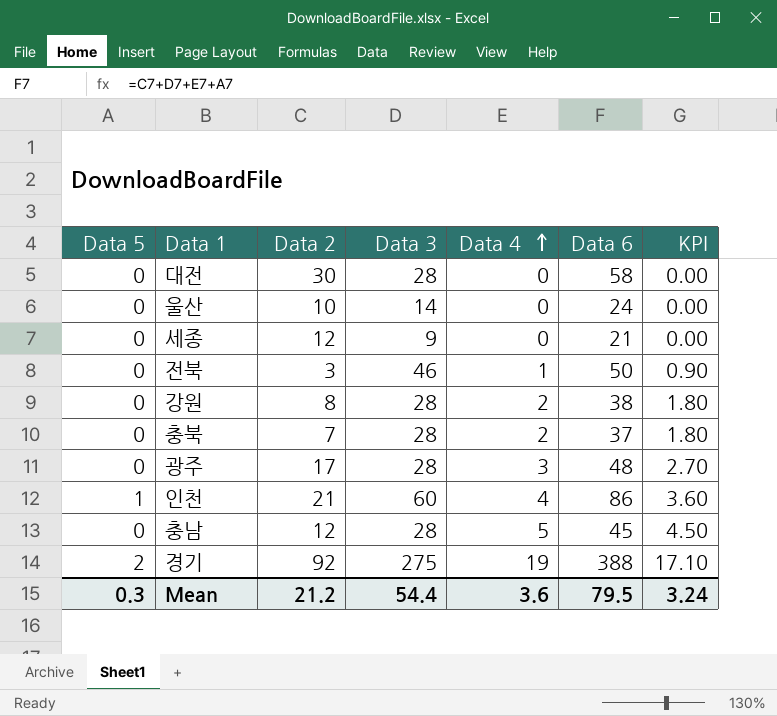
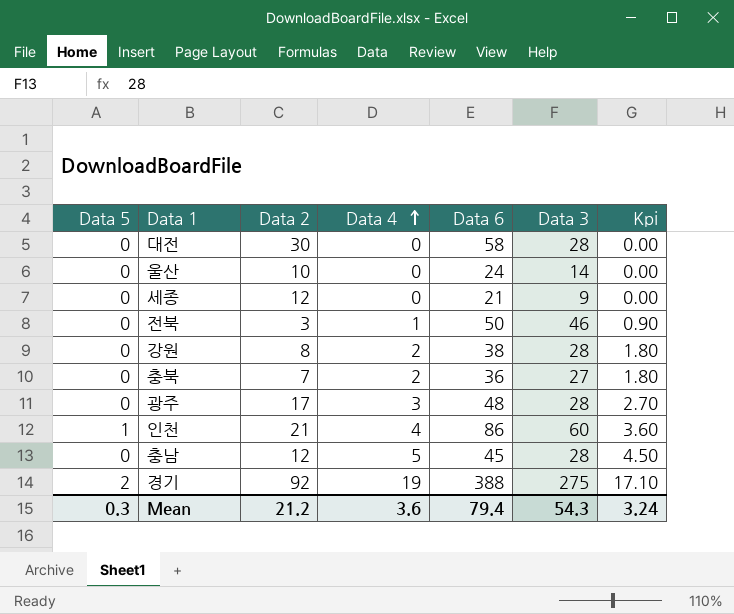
column Data 3 | position: 4 -> 6
column name: KPI -> Kpi
충북 | Data 6: 37 -> 36
충북 | Data 3: 28 -> 27
Mean | Data 6: 79.5 -> 79.4
Mean | Data 3: 54.4 -> 54.3

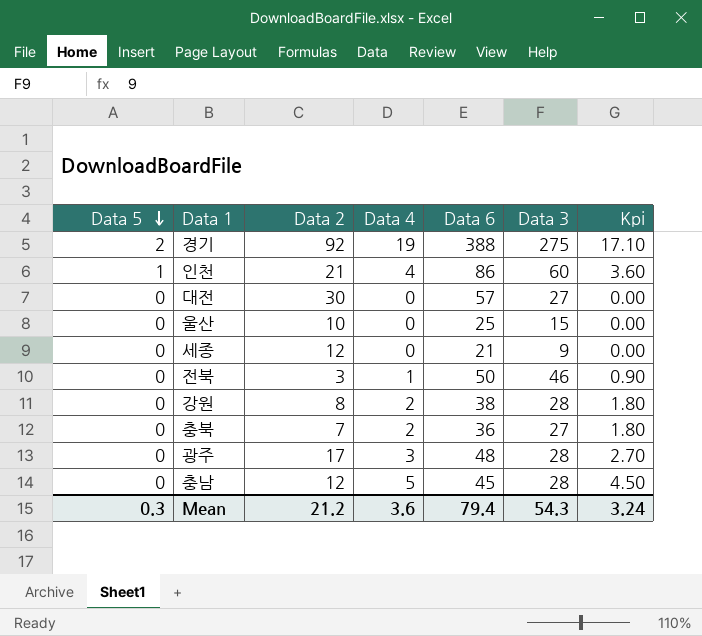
row order: Data 4 ascending -> Data 5 descending
대전 | Data 6: 58 -> 57
대전 | Data 3: 28 -> 27
울산 | Data 6: 24 -> 25
울산 | Data 3: 14 -> 15

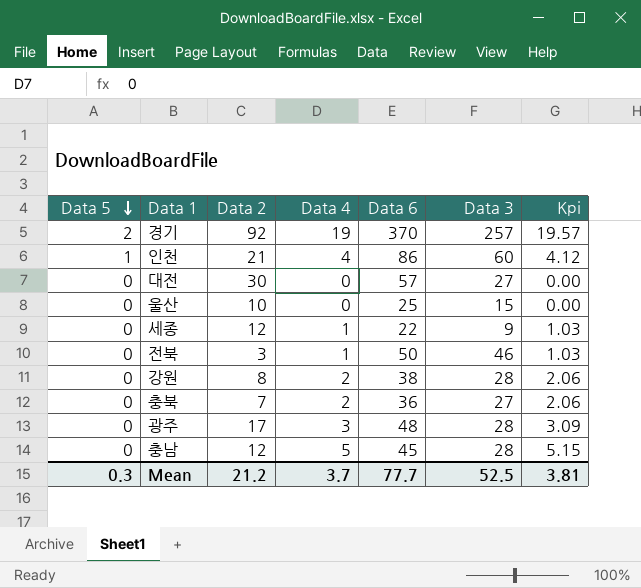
column Kpi | formula: [Data 4] * 0.9 -> [Data 4] * 1.03
경기 | Data 6: 388 -> 370
경기 | Data 3: 275 -> 257
세종 | Data 4: 0 -> 1
세종 | Data 6: 21 -> 22
Mean | Data 4: 3.6 -> 3.7
Mean | Data 6: 79.4 -> 77.7
Mean | Data 3: 54.3 -> 52.5
Mean | Kpi: 3.24 -> 3.81

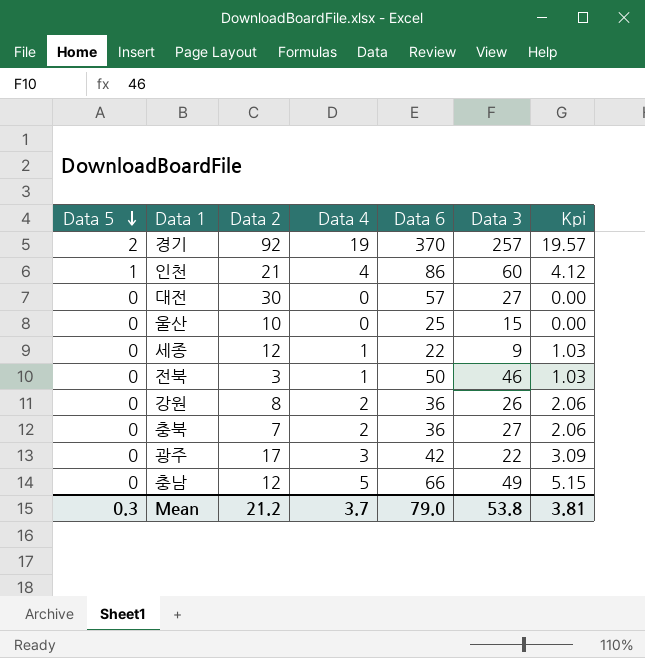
강원 | Data 6: 38 -> 36
강원 | Data 3: 28 -> 26
광주 | Data 6: 48 -> 42
광주 | Data 3: 28 -> 22
충남 | Data 6: 45 -> 66
충남 | Data 3: 28 -> 49
Mean | Data 6: 77.7 -> 79.0
Mean | Data 3: 52.5 -> 53.8

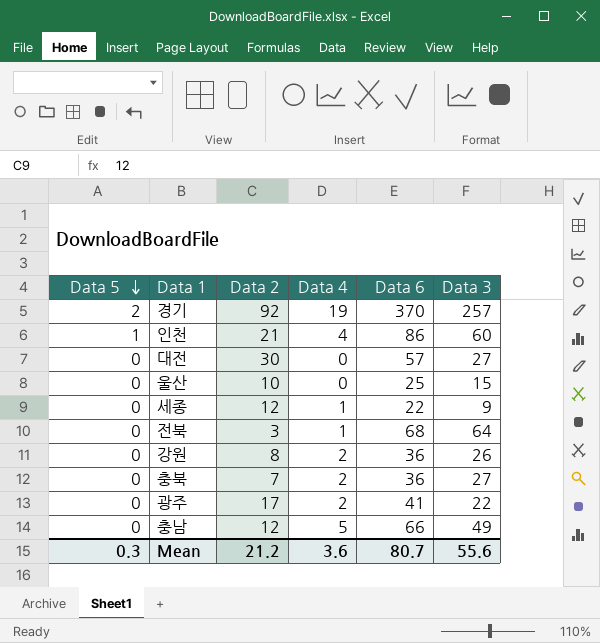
column Kpi | formula: [Data 4] * 1.03 -> none
전북 | Data 6: 50 -> 68
전북 | Data 3: 46 -> 64
광주 | Data 4: 3 -> 2
광주 | Data 6: 42 -> 41
Mean | Data 4: 3.7 -> 3.6
Mean | Data 6: 79.0 -> 80.7
Mean | Data 3: 53.8 -> 55.6

